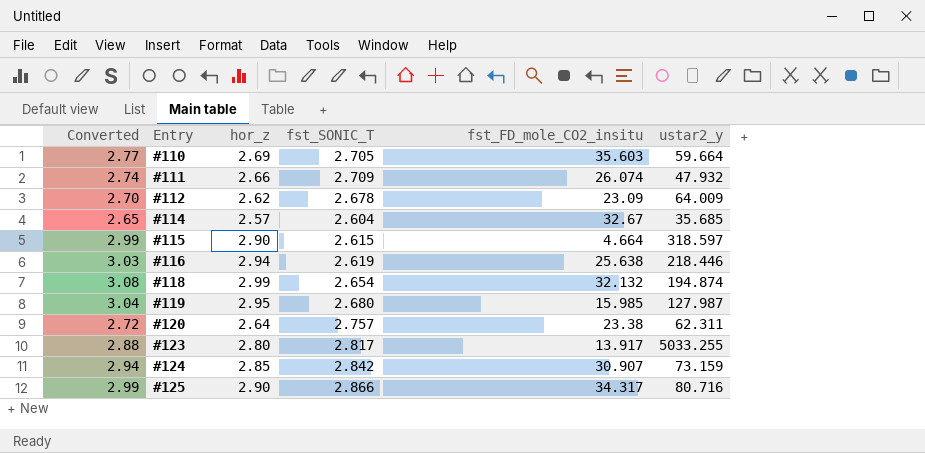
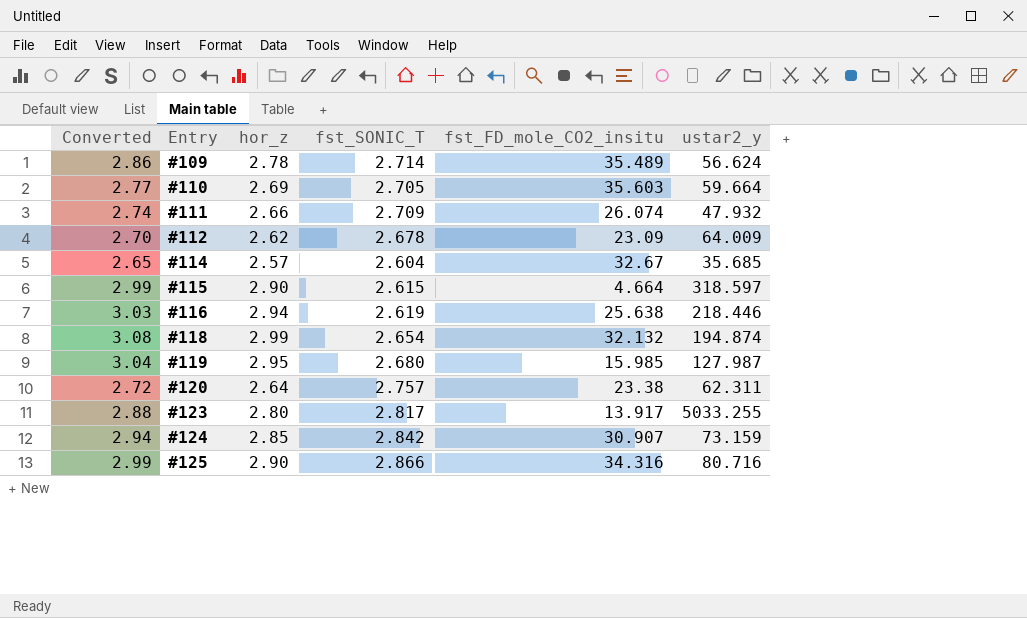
row #109: none -> 2.86 | 2.78 | 2.714 | 35.489 | 56.624
#125 | fst_FD_mole_CO2_insitu: 34.317 -> 34.316

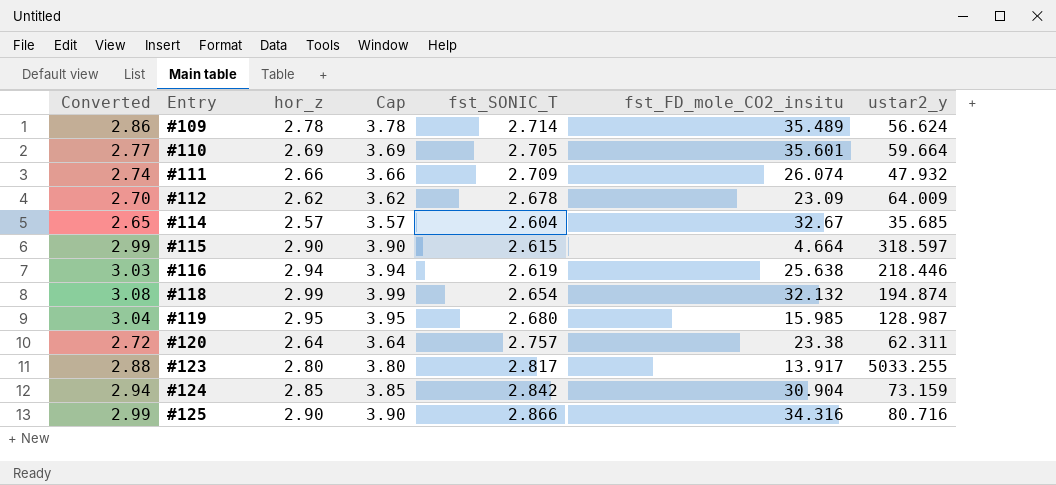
column Cap | formula: none -> [hor_z] + 1
#110 | fst_FD_mole_CO2_insitu: 35.603 -> 35.601
#119 | ustar2_y: 127.987 -> 128.987
#124 | fst_FD_mole_CO2_insitu: 30.907 -> 30.904

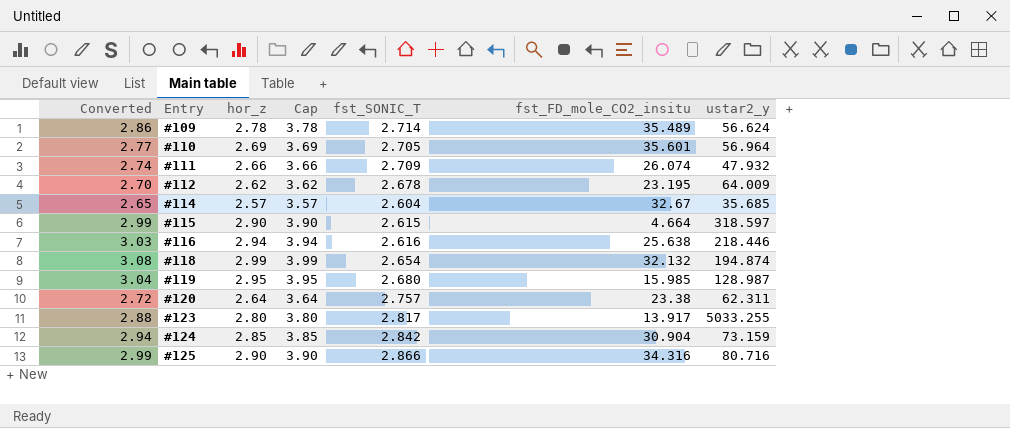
#110 | ustar2_y: 59.664 -> 56.964
#112 | fst_FD_mole_CO2_insitu: 23.09 -> 23.195
#116 | fst_SONIC_T: 2.619 -> 2.616

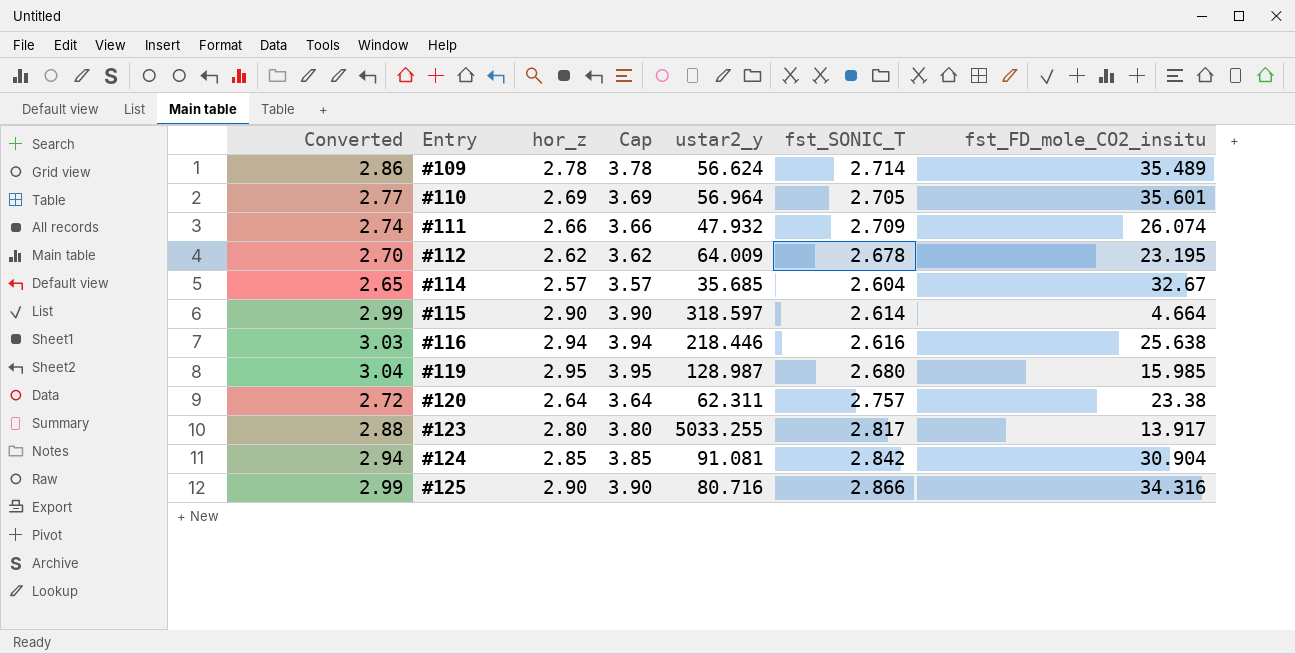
column ustar2_y | position: 7 -> 5
row #118: 3.08 | 2.99 | 3.99 | 2.654 | 32.132 | 194.874 -> none
#115 | fst_SONIC_T: 2.615 -> 2.614
#124 | ustar2_y: 73.159 -> 91.081

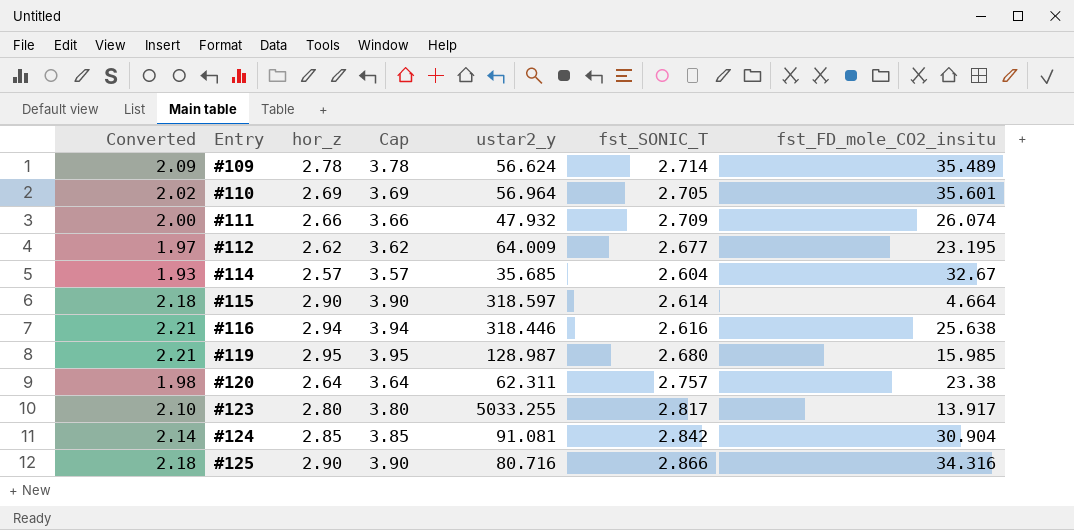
column Converted | formula: [hor_z] * 1.03 -> [hor_z] * 0.75
#112 | fst_SONIC_T: 2.678 -> 2.677
#116 | ustar2_y: 218.446 -> 318.446

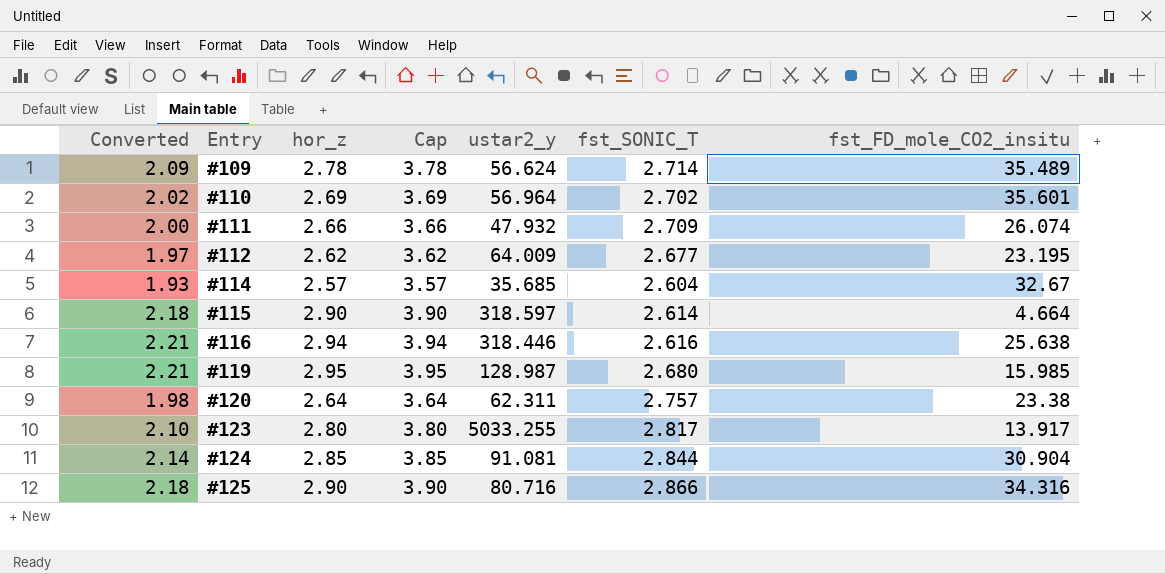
#110 | fst_SONIC_T: 2.705 -> 2.702
#124 | fst_SONIC_T: 2.842 -> 2.844

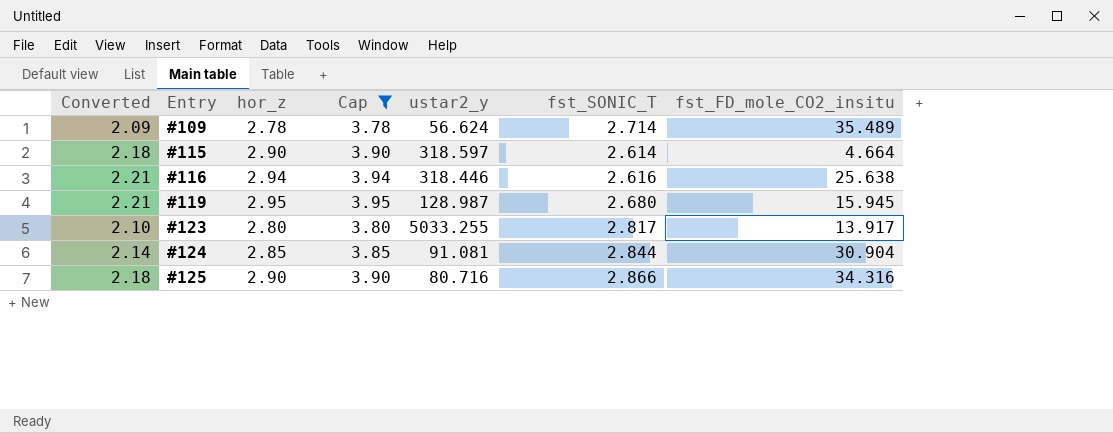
filter: none -> Cap >= 3.78
#119 | fst_FD_mole_CO2_insitu: 15.985 -> 15.945

